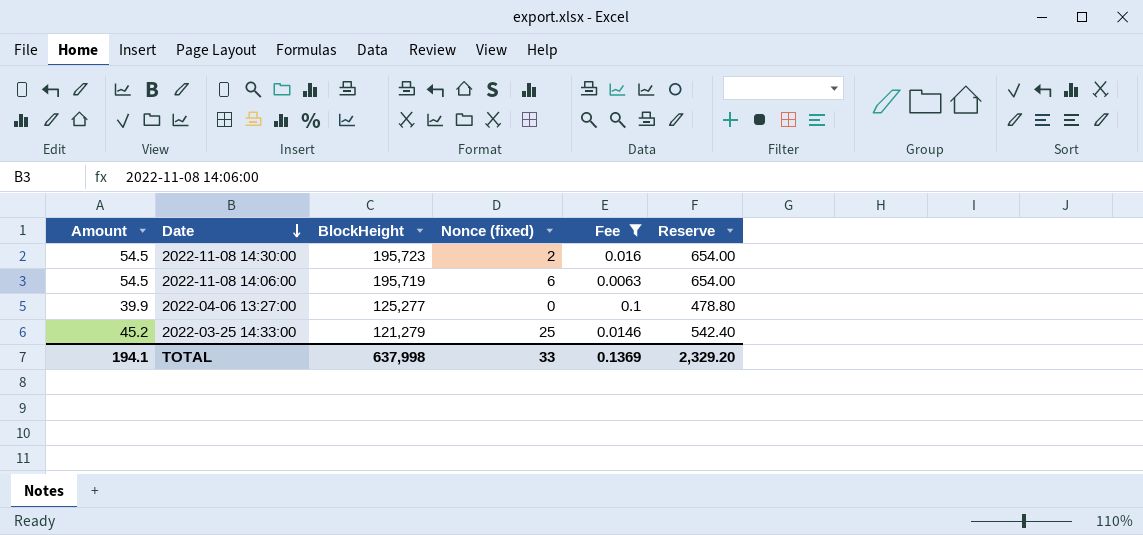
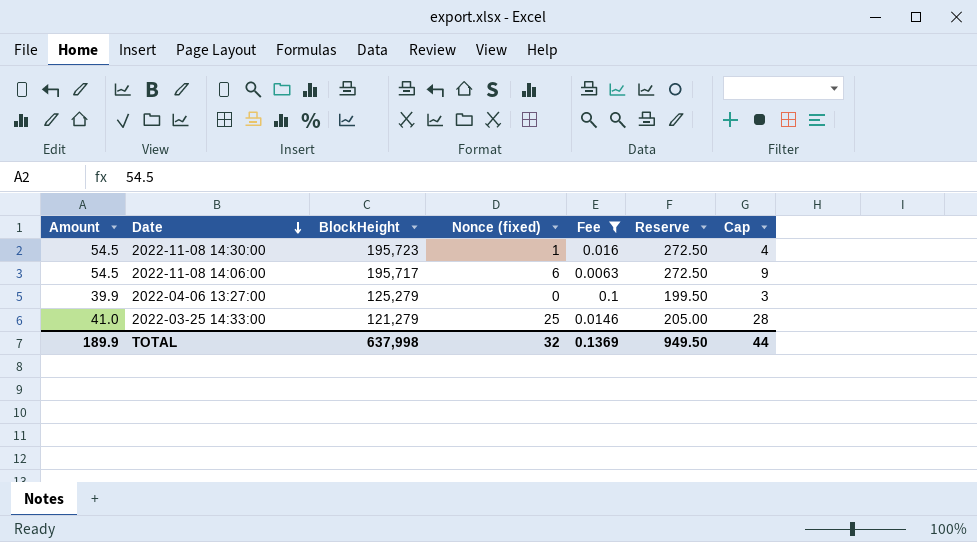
column Reserve | formula: [Amount] * 12 -> [Amount] * 5
column Cap | formula: none -> [Nonce (fixed)] + 3
2022-11-08 14:30:00 | Nonce (fixed): 2 -> 1
2022-11-08 14:06:00 | BlockHeight: 195,719 -> 195,717
2022-04-06 13:27:00 | BlockHeight: 125,277 -> 125,279
2022-03-25 14:33:00 | Amount: 45.2 -> 41.0
TOTAL | Amount: 194.1 -> 189.9
TOTAL | Nonce (fixed): 33 -> 32
TOTAL | Reserve: 2,329.20 -> 949.50

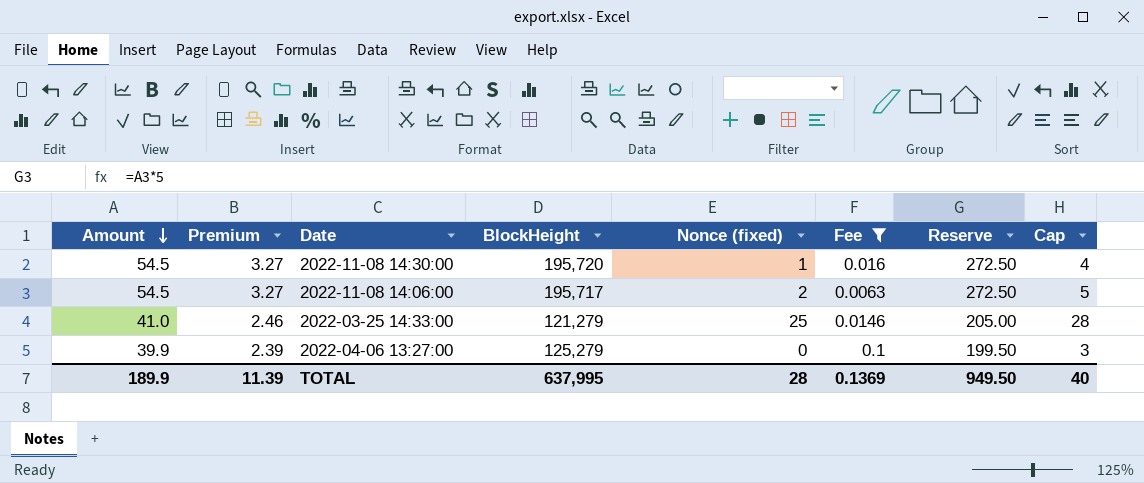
row order: Date descending -> Amount descending
column Premium | formula: none -> [Amount] * 0.06
2022-11-08 14:30:00 | BlockHeight: 195,723 -> 195,720
2022-11-08 14:06:00 | Nonce (fixed): 6 -> 2
2022-11-08 14:06:00 | Cap: 9 -> 5
TOTAL | BlockHeight: 637,998 -> 637,995
TOTAL | Nonce (fixed): 32 -> 28
TOTAL | Cap: 44 -> 40

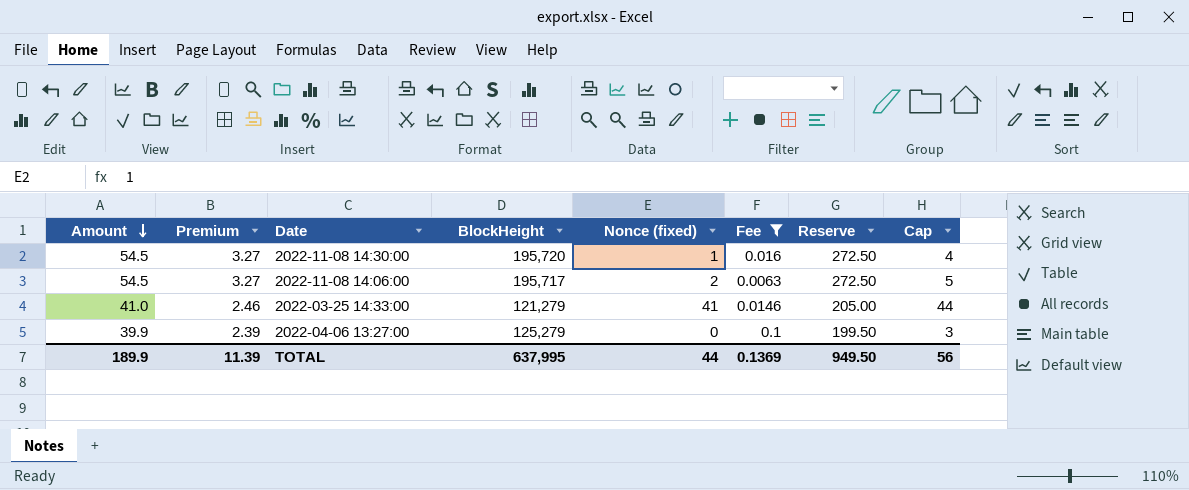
2022-03-25 14:33:00 | Nonce (fixed): 25 -> 41
2022-03-25 14:33:00 | Cap: 28 -> 44
TOTAL | Nonce (fixed): 28 -> 44
TOTAL | Cap: 40 -> 56

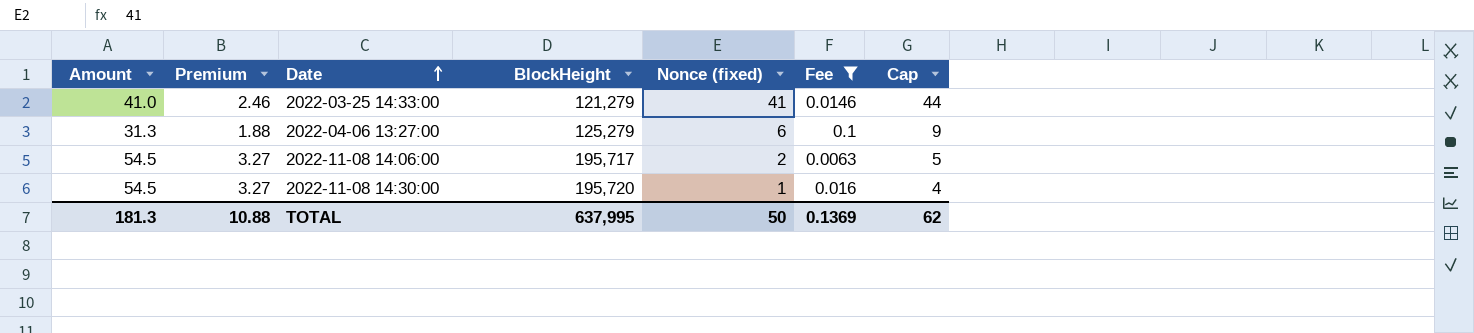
row order: Amount descending -> Date ascending
column Reserve | formula: [Amount] * 5 -> none
2022-04-06 13:27:00 | Amount: 39.9 -> 31.3
2022-04-06 13:27:00 | Premium: 2.39 -> 1.88
2022-04-06 13:27:00 | Nonce (fixed): 0 -> 6
2022-04-06 13:27:00 | Cap: 3 -> 9
TOTAL | Amount: 189.9 -> 181.3
TOTAL | Premium: 11.39 -> 10.88
TOTAL | Nonce (fixed): 44 -> 50
TOTAL | Cap: 56 -> 62

